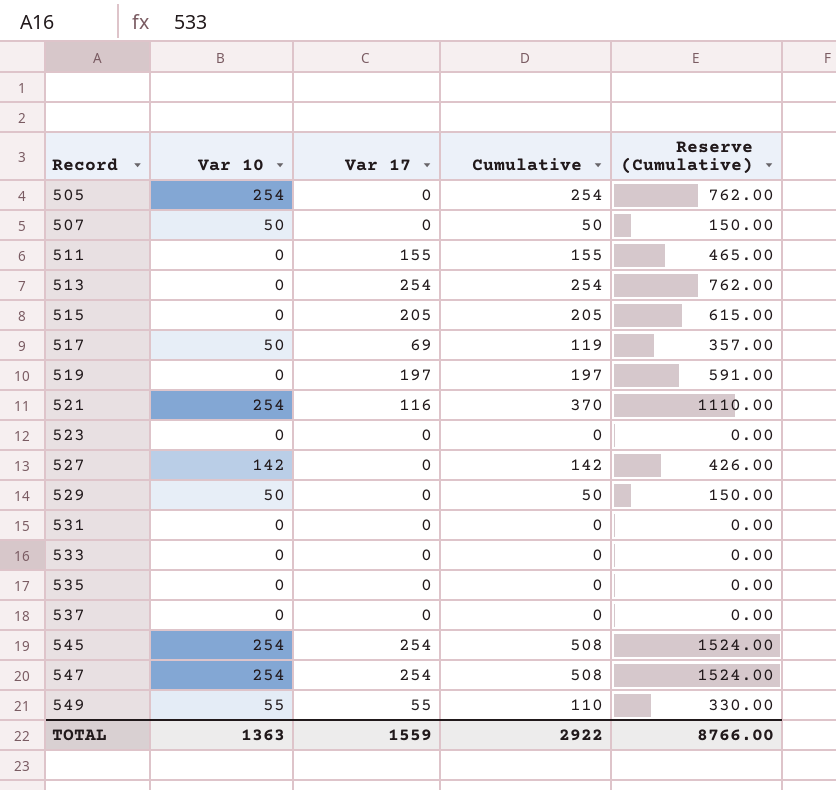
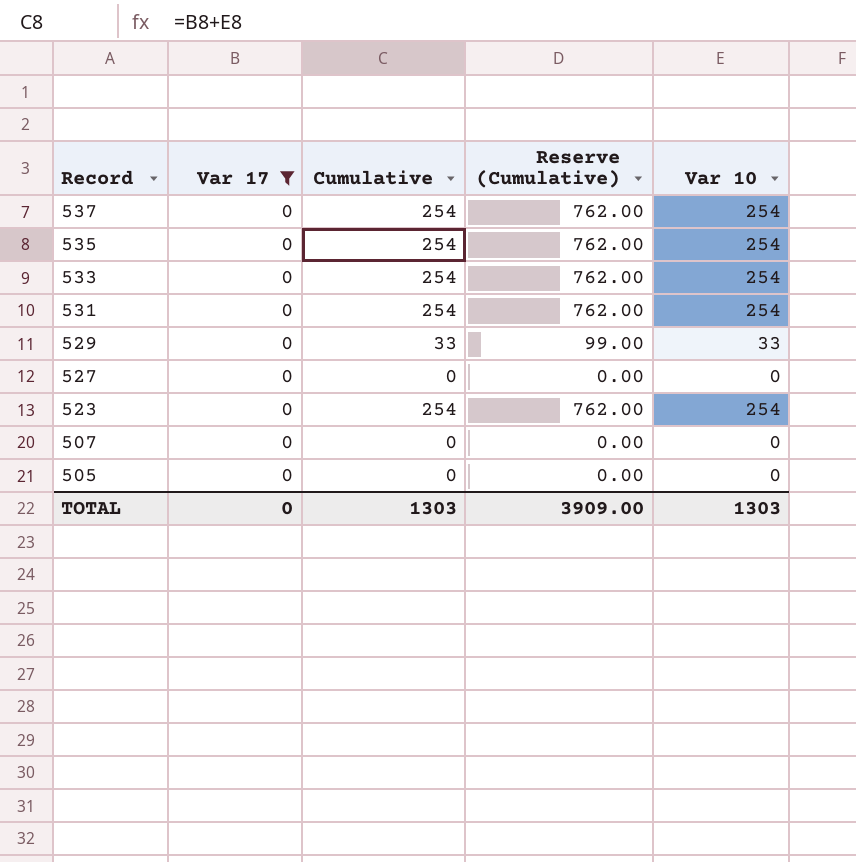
filter: none -> Var 17 = 0
row order: Record ascending -> Record descending
column Var 10 | position: 2 -> 5
537 | Cumulative: 0 -> 254
537 | Reserve (Cumulative): 0.00 -> 762.00
537 | Var 10: 0 -> 254
535 | Cumulative: 0 -> 254
535 | Reserve (Cumulative): 0.00 -> 762.00
535 | Var 10: 0 -> 254
533 | Cumulative: 0 -> 254
533 | Reserve (Cumulative): 0.00 -> 762.00
533 | Var 10: 0 -> 254
531 | Cumulative: 0 -> 254
531 | Reserve (Cumulative): 0.00 -> 762.00
531 | Var 10: 0 -> 254
529 | Cumulative: 50 -> 33
529 | Reserve (Cumulative): 150.00 -> 99.00
529 | Var 10: 50 -> 33
527 | Cumulative: 142 -> 0
527 | Reserve (Cumulative): 426.00 -> 0.00
527 | Var 10: 142 -> 0
523 | Cumulative: 0 -> 254
523 | Reserve (Cumulative): 0.00 -> 762.00
523 | Var 10: 0 -> 254
507 | Cumulative: 50 -> 0
507 | Reserve (Cumulative): 150.00 -> 0.00
507 | Var 10: 50 -> 0
505 | Cumulative: 254 -> 0
505 | Reserve (Cumulative): 762.00 -> 0.00
505 | Var 10: 254 -> 0
TOTAL | Var 17: 1559 -> 0
TOTAL | Cumulative: 2922 -> 1303
TOTAL | Reserve (Cumulative): 8766.00 -> 3909.00
TOTAL | Var 10: 1363 -> 1303

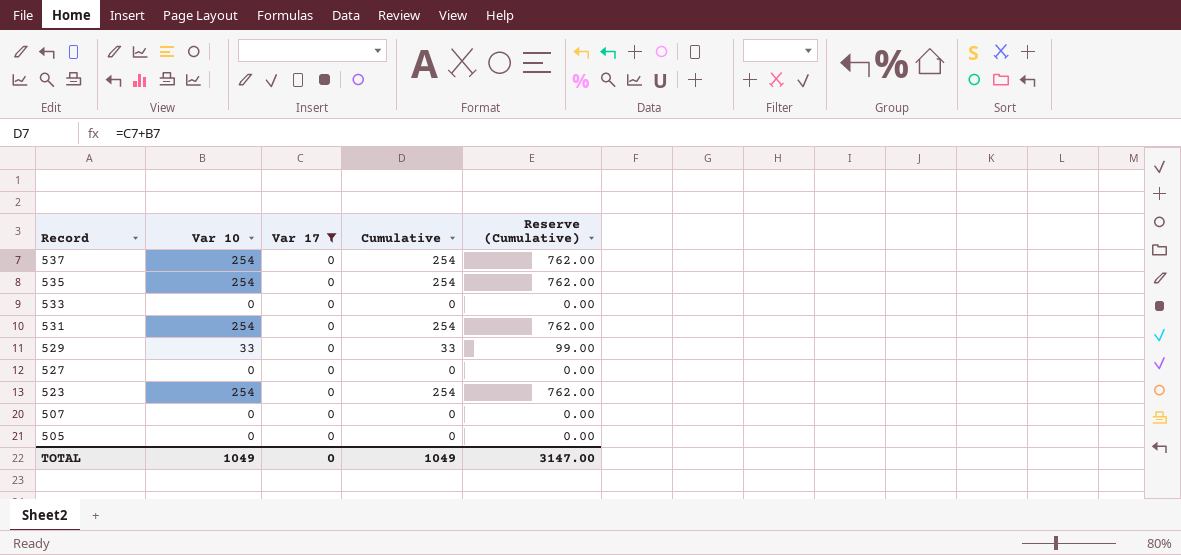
column Var 10 | position: 5 -> 2
533 | Var 10: 254 -> 0
533 | Cumulative: 254 -> 0
533 | Reserve (Cumulative): 762.00 -> 0.00
TOTAL | Var 10: 1303 -> 1049
TOTAL | Cumulative: 1303 -> 1049
TOTAL | Reserve (Cumulative): 3909.00 -> 3147.00

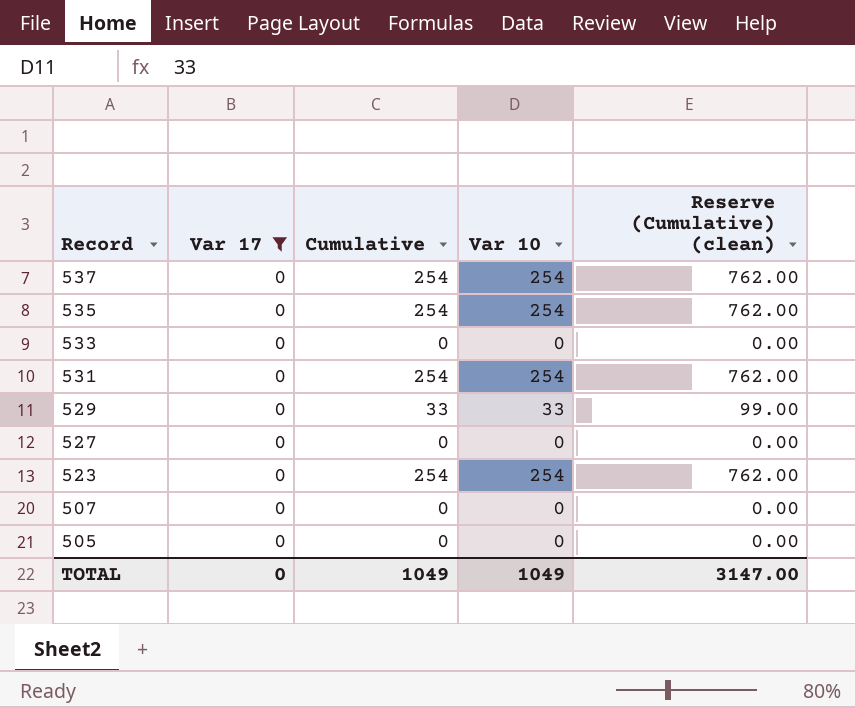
column Var 10 | position: 2 -> 4
column name: Reserve (Cumulative) -> Reserve (Cumulative) (clean)

